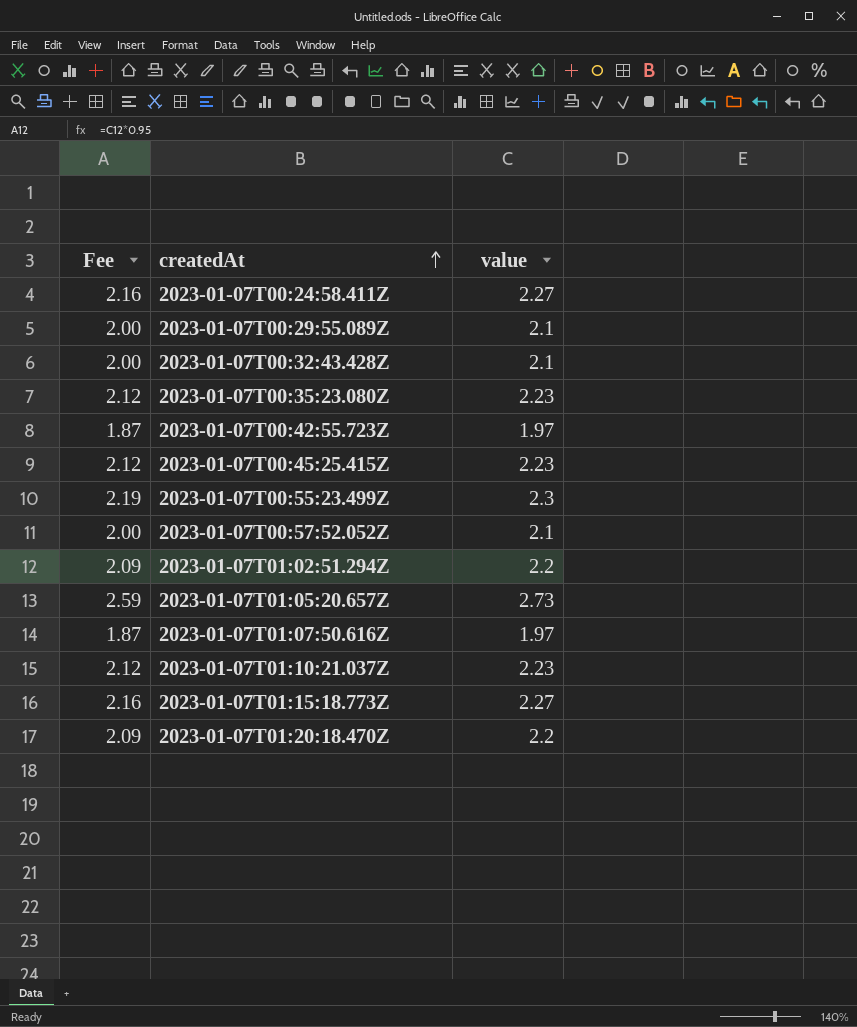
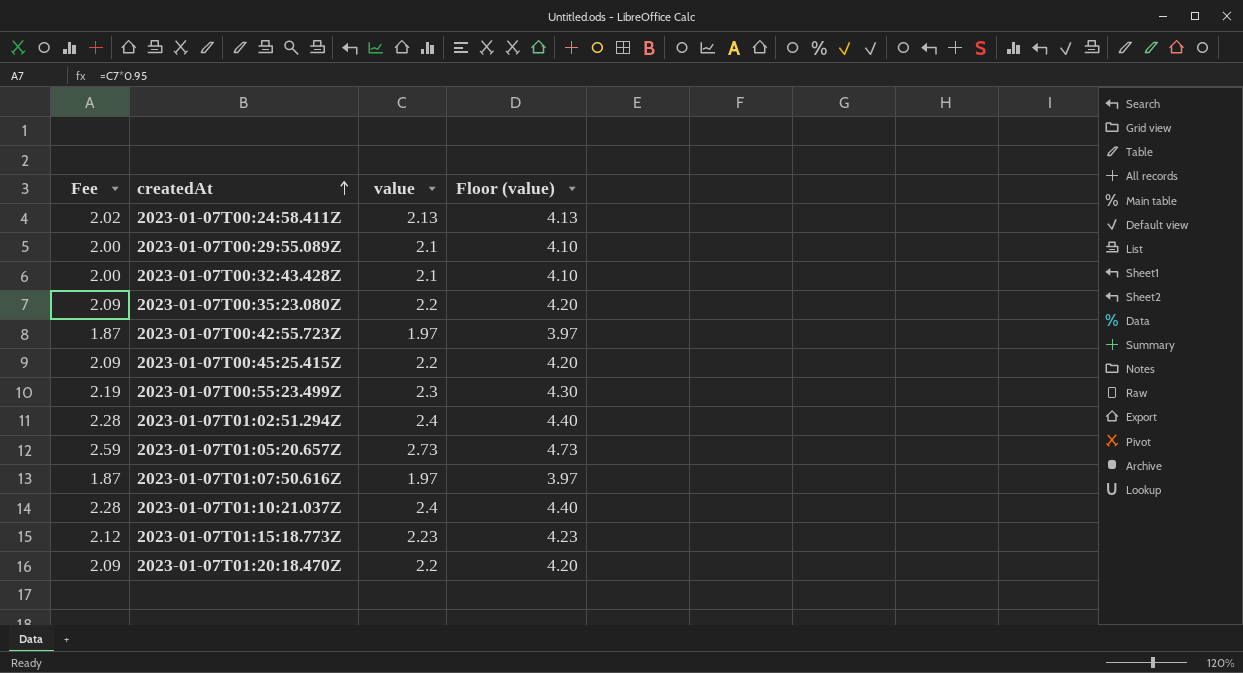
column Floor (value) | formula: none -> [value] + 2
row 2023-01-07T00:57:52.052Z: 2.00 | 2.1 -> none
2023-01-07T00:24:58.411Z | Fee: 2.16 -> 2.02
2023-01-07T00:24:58.411Z | value: 2.27 -> 2.13
2023-01-07T00:35:23.080Z | Fee: 2.12 -> 2.09
2023-01-07T00:35:23.080Z | value: 2.23 -> 2.2
2023-01-07T00:45:25.415Z | Fee: 2.12 -> 2.09
2023-01-07T00:45:25.415Z | value: 2.23 -> 2.2
2023-01-07T01:02:51.294Z | Fee: 2.09 -> 2.28
2023-01-07T01:02:51.294Z | value: 2.2 -> 2.4
2023-01-07T01:10:21.037Z | Fee: 2.12 -> 2.28
2023-01-07T01:10:21.037Z | value: 2.23 -> 2.4
2023-01-07T01:15:18.773Z | Fee: 2.16 -> 2.12
2023-01-07T01:15:18.773Z | value: 2.27 -> 2.23

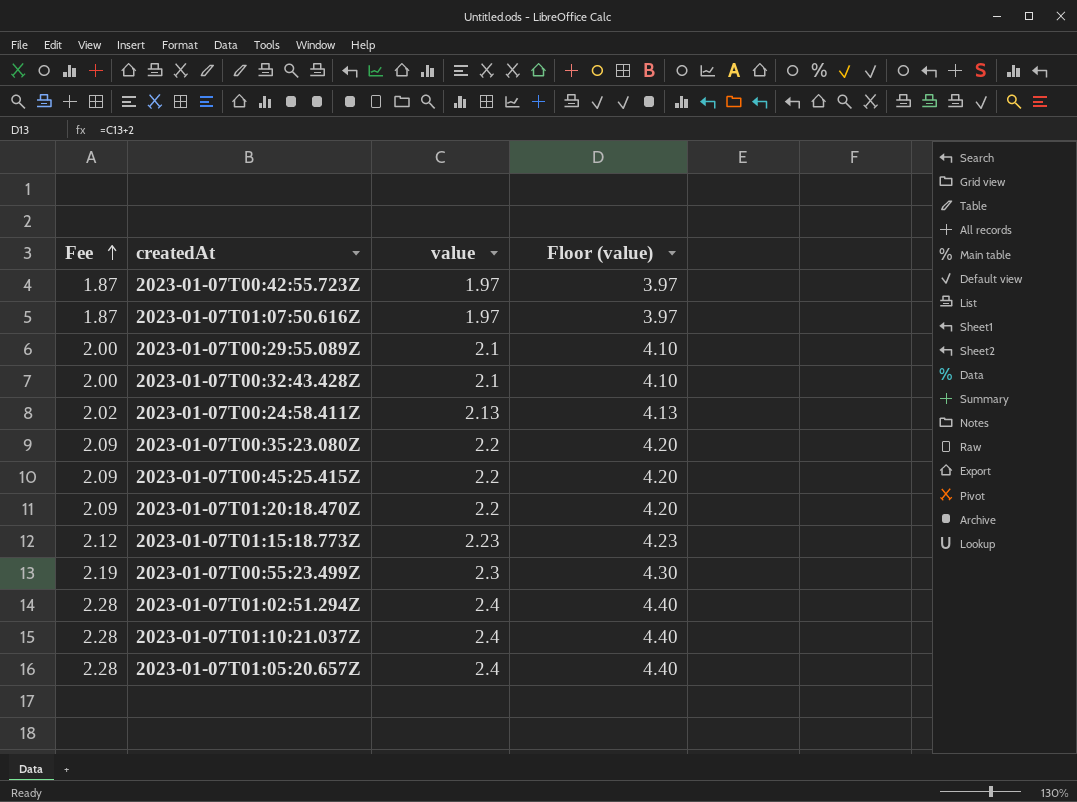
row order: createdAt ascending -> Fee ascending
2023-01-07T01:05:20.657Z | Fee: 2.59 -> 2.28
2023-01-07T01:05:20.657Z | value: 2.73 -> 2.4
2023-01-07T01:05:20.657Z | Floor (value): 4.73 -> 4.40

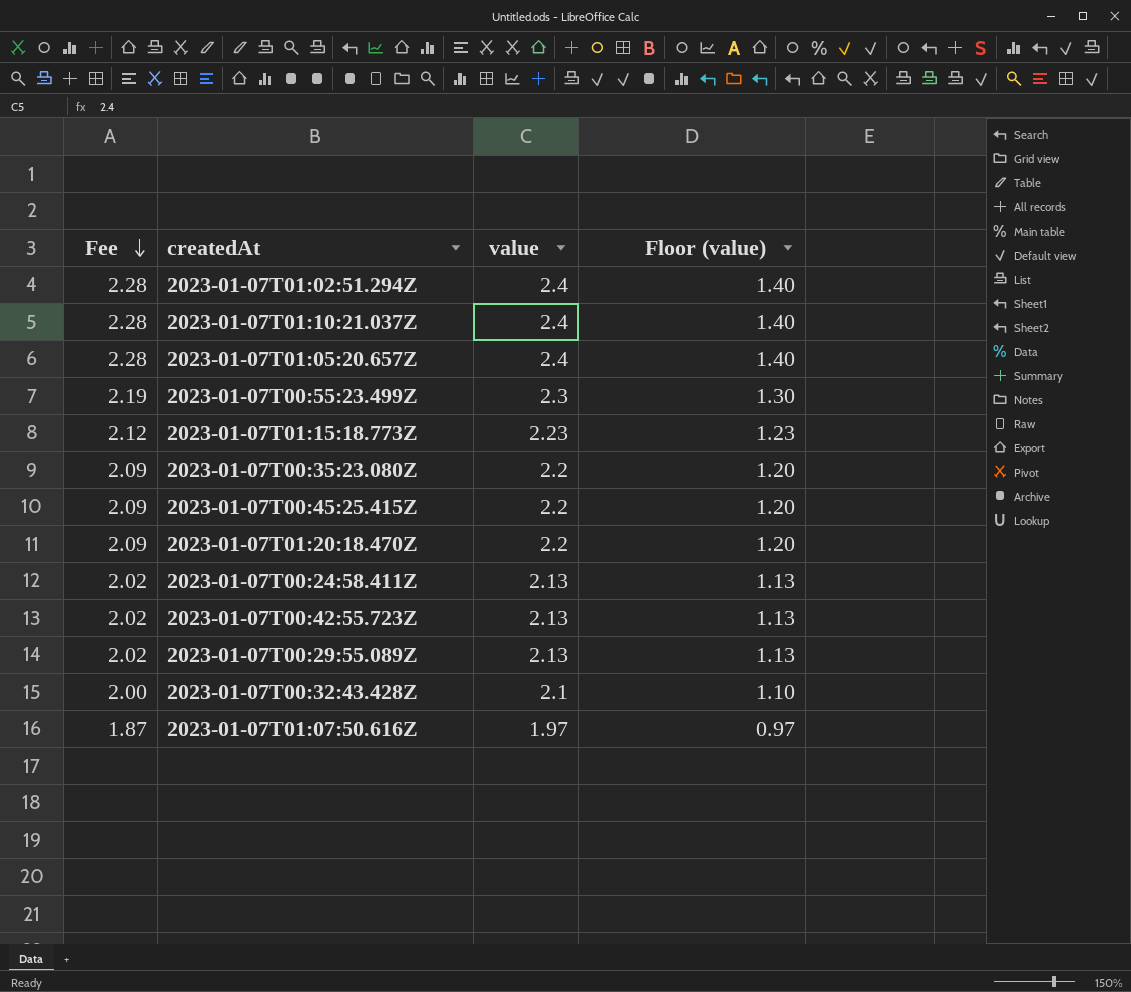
row order: Fee ascending -> Fee descending
column Floor (value) | formula: [value] + 2 -> [value] - 1
2023-01-07T00:42:55.723Z | Fee: 1.87 -> 2.02
2023-01-07T00:42:55.723Z | value: 1.97 -> 2.13
2023-01-07T00:29:55.089Z | Fee: 2.00 -> 2.02
2023-01-07T00:29:55.089Z | value: 2.1 -> 2.13

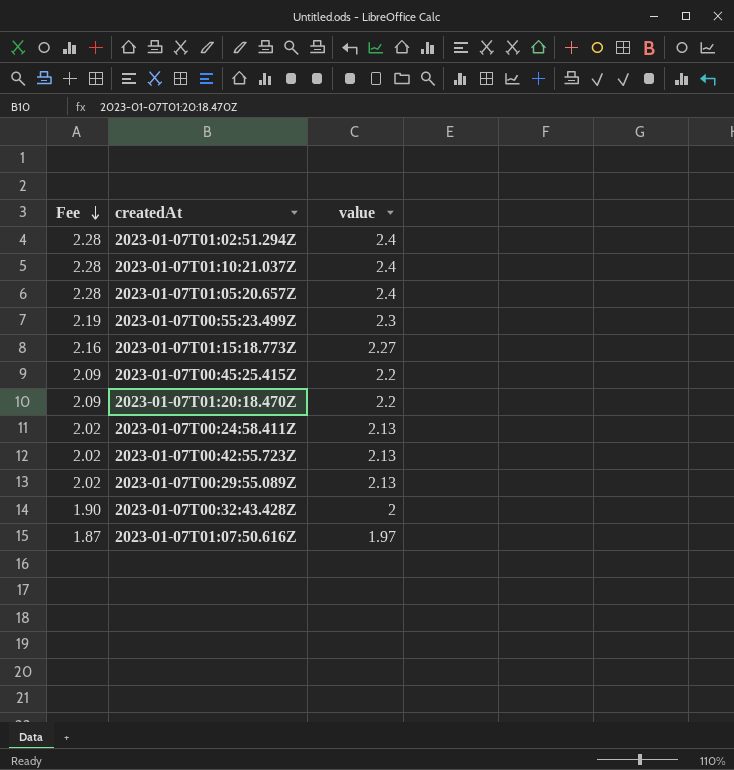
column Floor (value) | formula: [value] - 1 -> none
row 2023-01-07T00:35:23.080Z: 2.09 | 2.2 | 1.20 -> none
2023-01-07T01:15:18.773Z | Fee: 2.12 -> 2.16
2023-01-07T01:15:18.773Z | value: 2.23 -> 2.27
2023-01-07T00:32:43.428Z | Fee: 2.00 -> 1.90
2023-01-07T00:32:43.428Z | value: 2.1 -> 2

